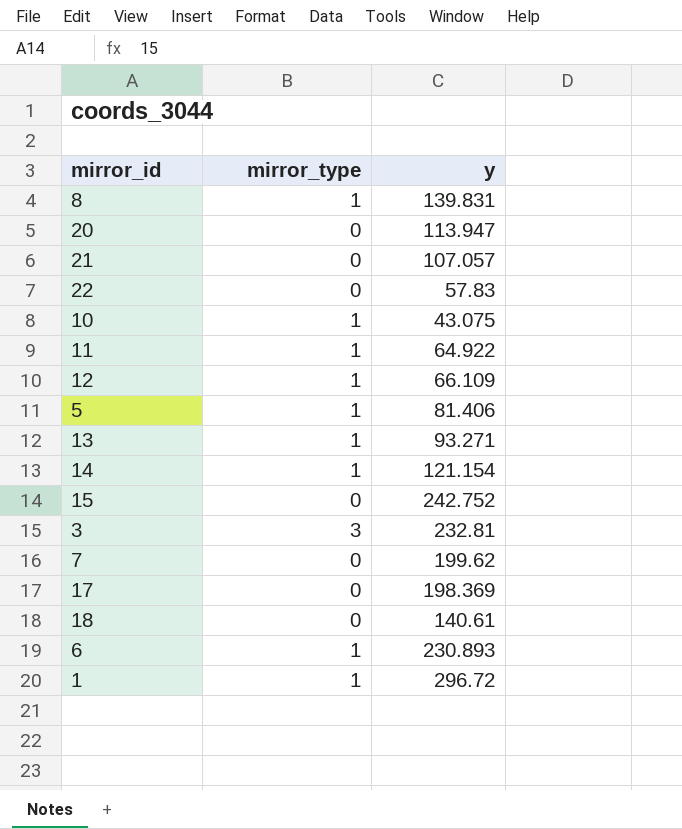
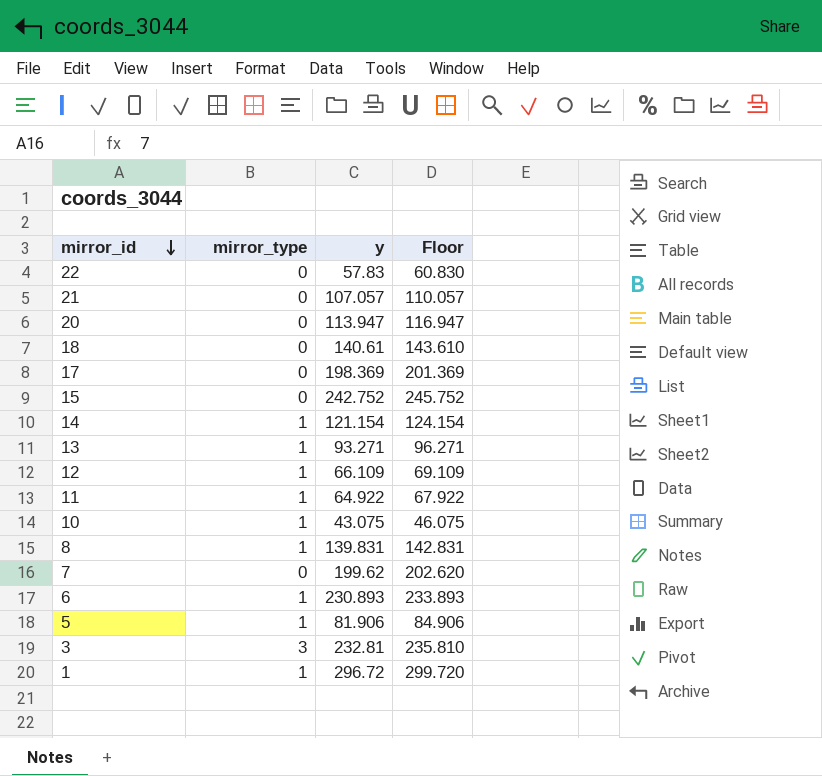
row order: none -> mirror_id descending
column Floor | formula: none -> [y] + 3
5 | y: 81.406 -> 81.906

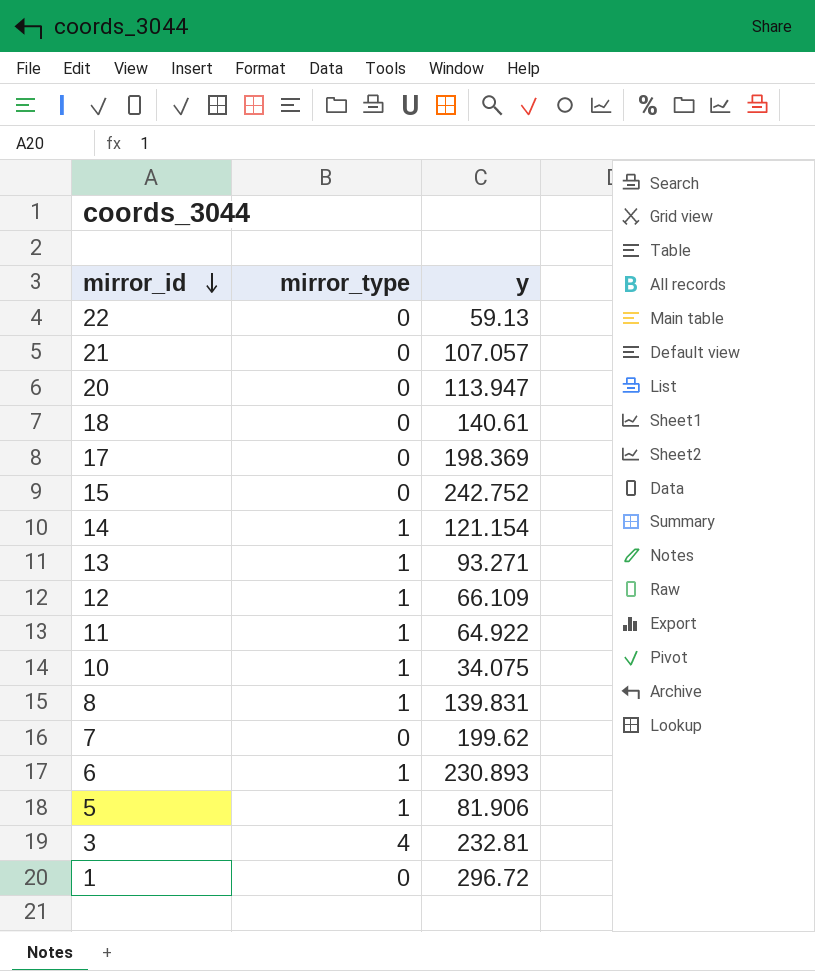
column Floor | formula: [y] + 3 -> none
22 | y: 57.83 -> 59.13
10 | y: 43.075 -> 34.075
3 | mirror_type: 3 -> 4
1 | mirror_type: 1 -> 0

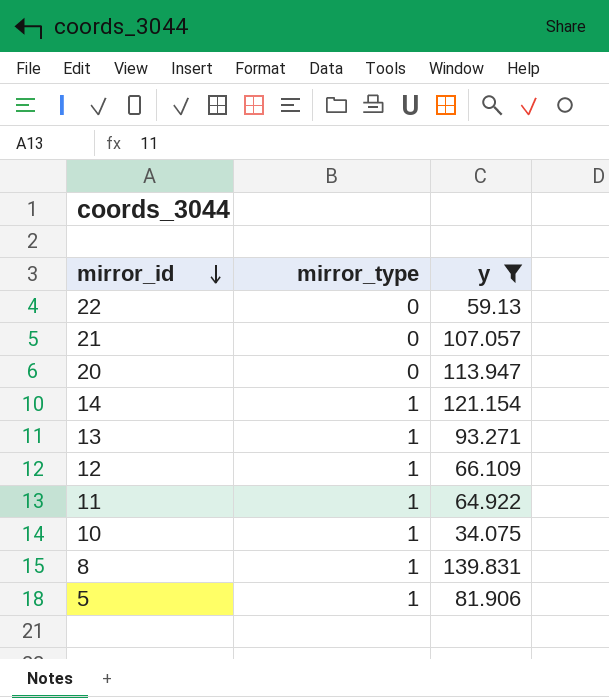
filter: none -> y <= 139.831

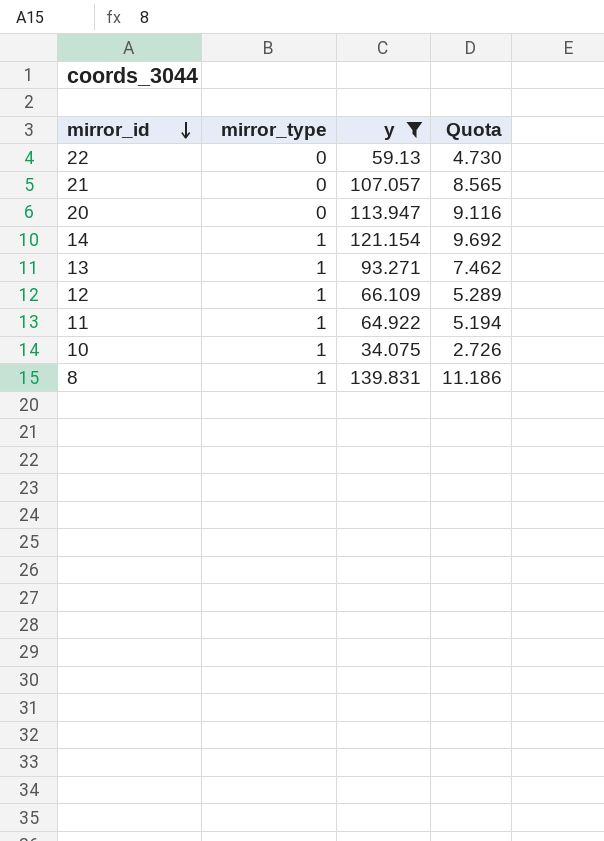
column Quota | formula: none -> [y] * 0.08
row 5: 1 | 81.906 -> none

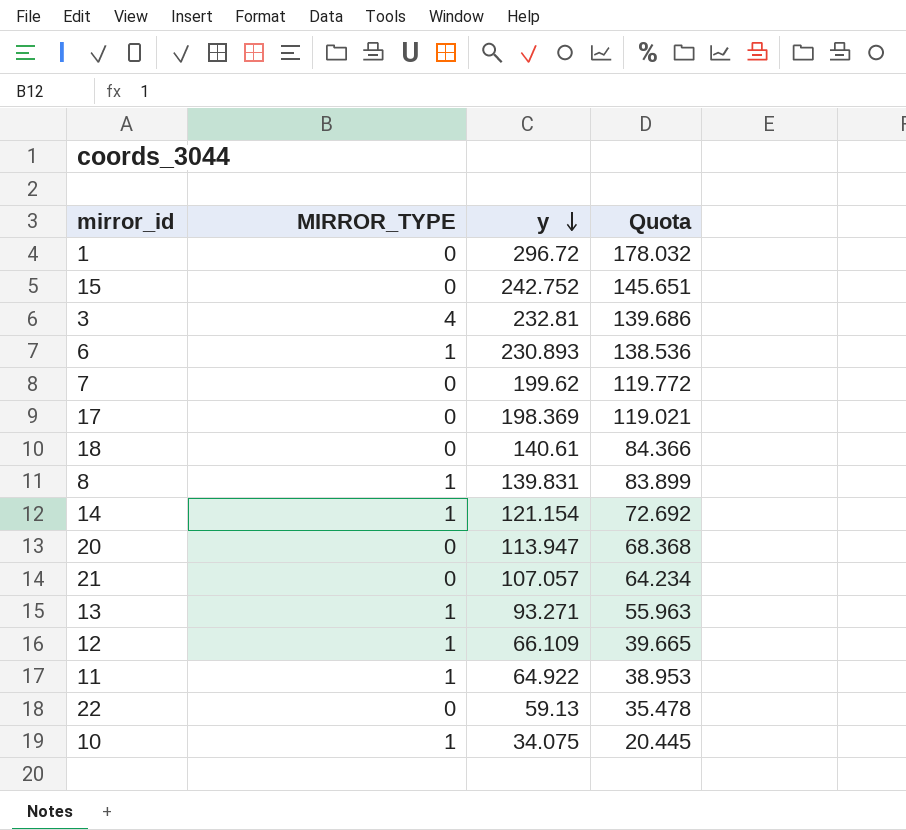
filter: y <= 139.831 -> none
row order: mirror_id descending -> y descending
column name: mirror_type -> MIRROR_TYPE
column Quota | formula: [y] * 0.08 -> [y] * 0.6

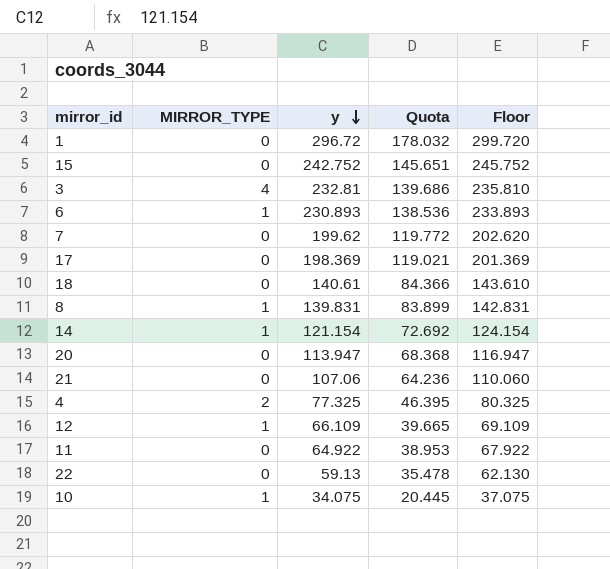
column Floor | formula: none -> [y] + 3
row 13: 1 | 93.271 | 55.963 -> none
21 | y: 107.057 -> 107.06
21 | Quota: 64.234 -> 64.236
row 4: none -> 2 | 77.325 | 46.395 | 80.325
11 | MIRROR_TYPE: 1 -> 0

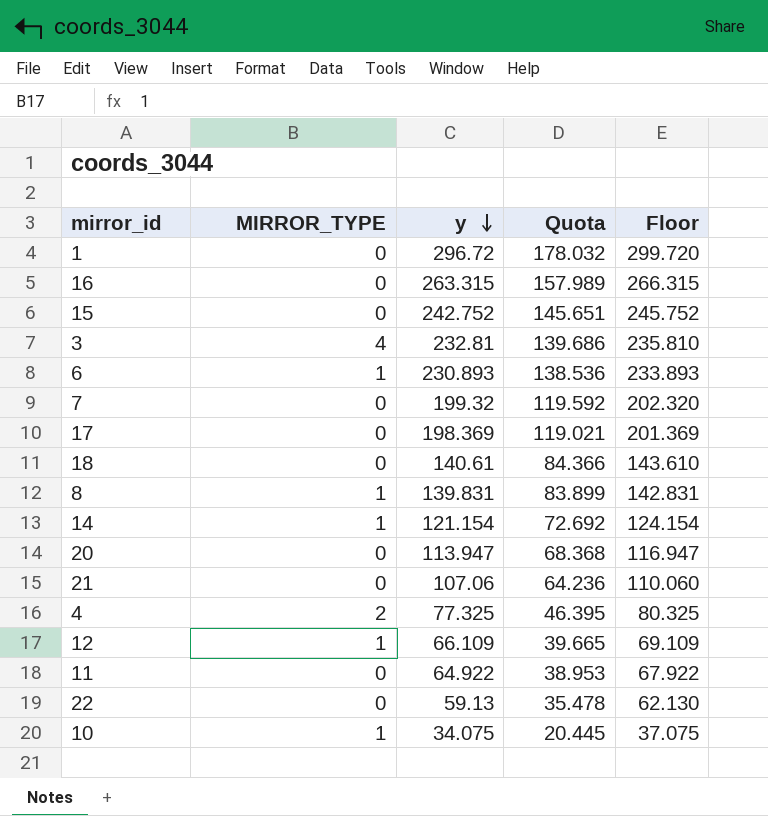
row 16: none -> 0 | 263.315 | 157.989 | 266.315
7 | y: 199.62 -> 199.32
7 | Quota: 119.772 -> 119.592
7 | Floor: 202.620 -> 202.320

